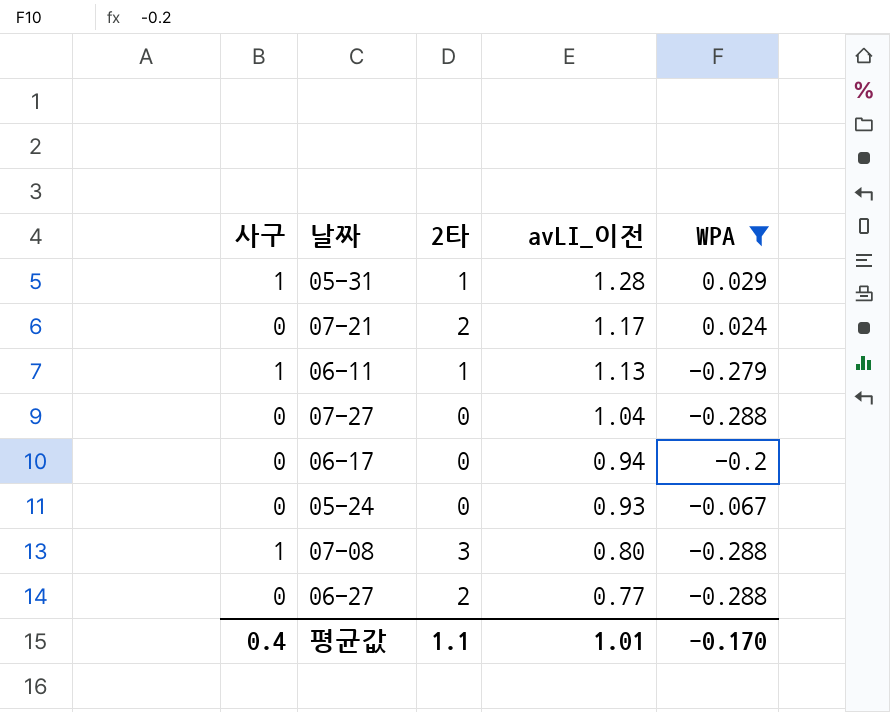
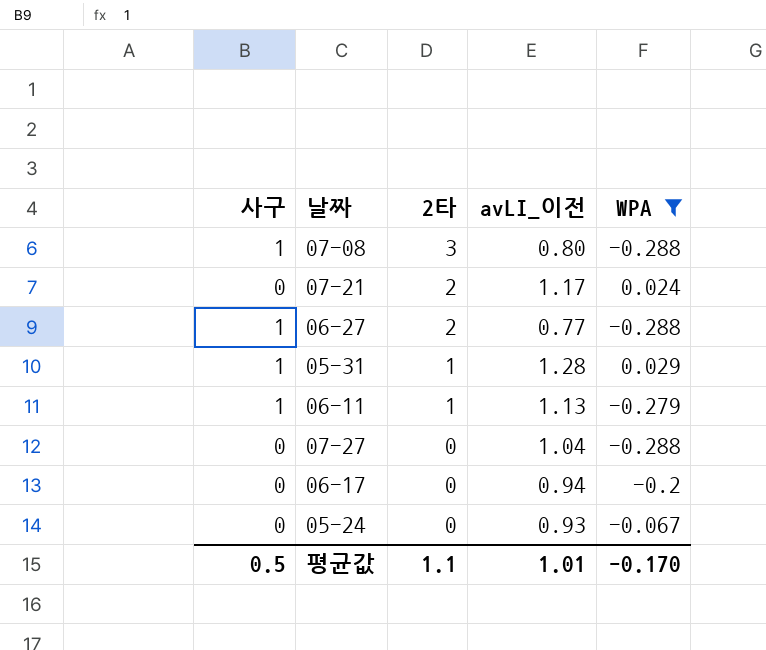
row order: avLI_이전 descending -> 2타 descending
06-27 | 사구: 0 -> 1
평균값 | 사구: 0.4 -> 0.5

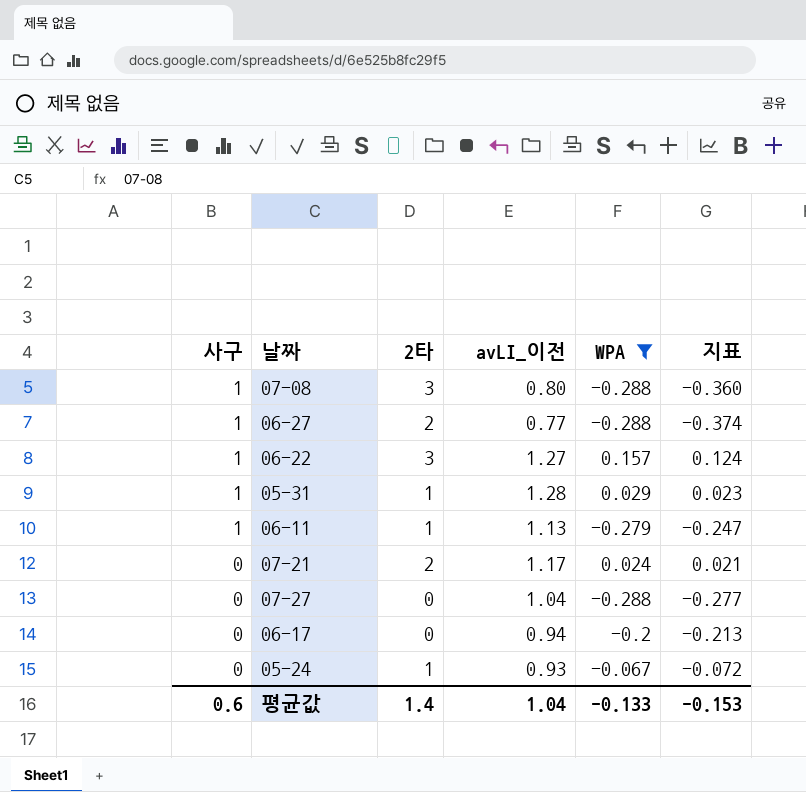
row order: 2타 descending -> 사구 descending
column 지표 | formula: none -> [WPA] / [avLI_이전]
row 06-22: none -> 1 | 3 | 1.27 | 0.157 | 0.124
05-24 | 2타: 0 -> 1
평균값 | 사구: 0.5 -> 0.6
평균값 | 2타: 1.1 -> 1.4
평균값 | avLI_이전: 1.01 -> 1.04
평균값 | WPA: -0.170 -> -0.133

